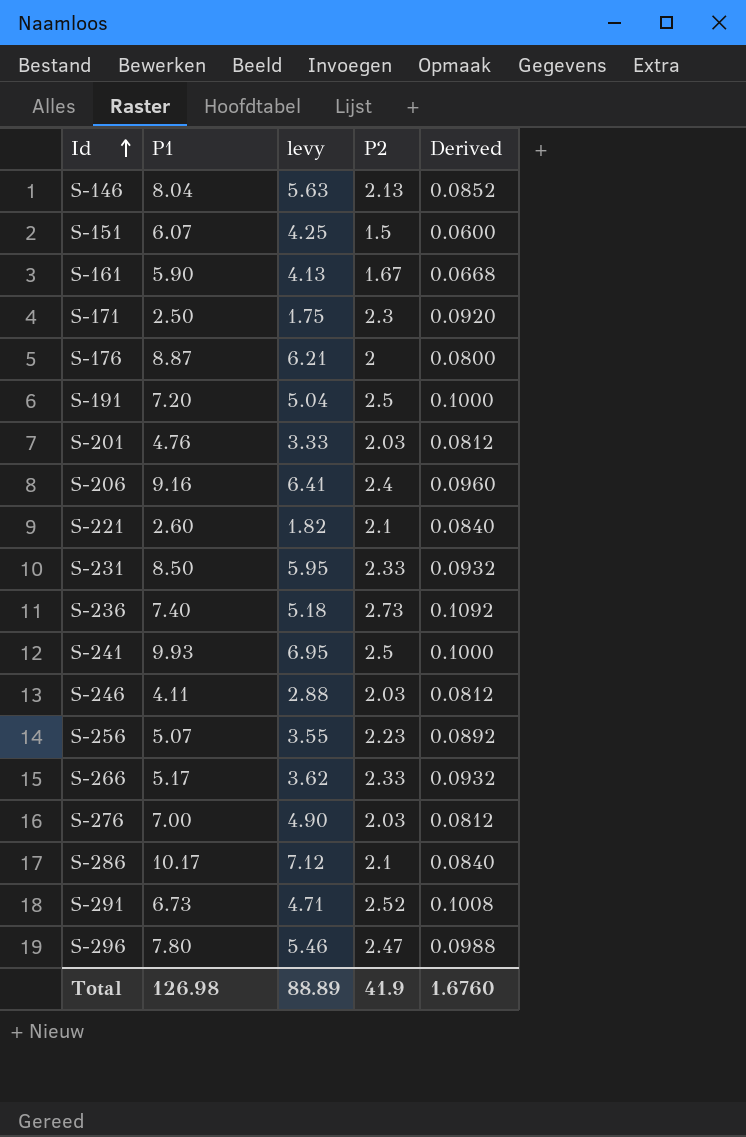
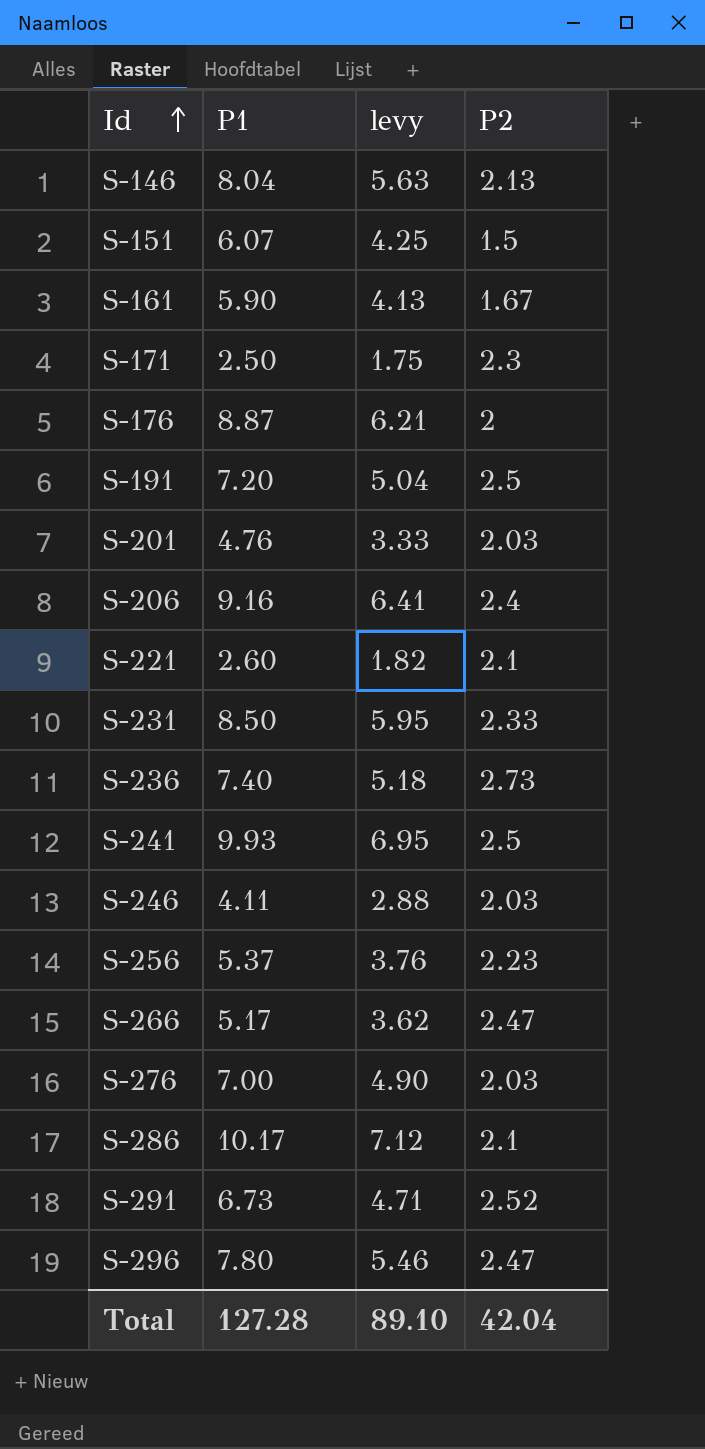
column Derived | formula: [P2] * 0.04 -> none
S-256 | P1: 5.07 -> 5.37
S-256 | levy: 3.55 -> 3.76
S-266 | P2: 2.33 -> 2.47
Total | P1: 126.98 -> 127.28
Total | levy: 88.89 -> 89.10
Total | P2: 41.9 -> 42.04

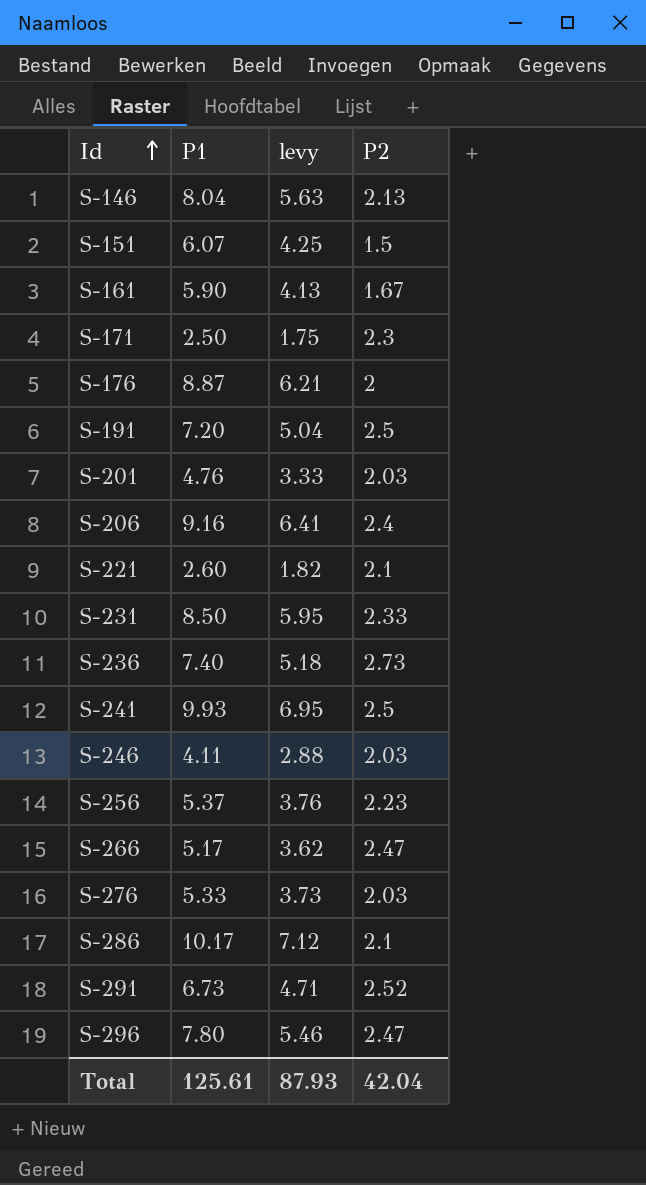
S-276 | P1: 7.00 -> 5.33
S-276 | levy: 4.90 -> 3.73
Total | P1: 127.28 -> 125.61
Total | levy: 89.10 -> 87.93

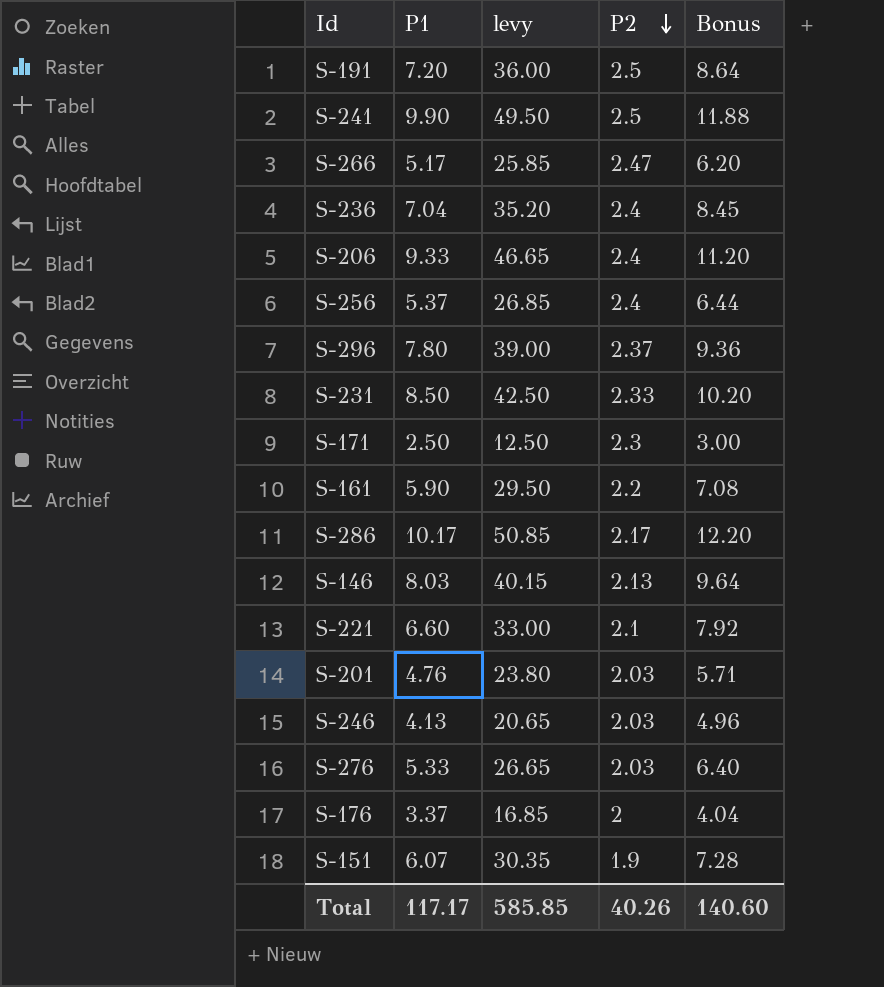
row order: Id ascending -> P2 descending
column levy | formula: [P1] * 0.7 -> [P1] * 5
column Bonus | formula: none -> [P1] * 1.2
row S-291: 6.73 | 4.71 | 2.52 -> none
S-241 | P1: 9.93 -> 9.90
S-236 | P1: 7.40 -> 7.04
S-236 | P2: 2.73 -> 2.4
S-206 | P1: 9.16 -> 9.33
S-256 | P2: 2.23 -> 2.4
S-296 | P2: 2.47 -> 2.37
S-161 | P2: 1.67 -> 2.2
S-286 | P2: 2.1 -> 2.17
S-146 | P1: 8.04 -> 8.03
S-221 | P1: 2.60 -> 6.60
S-246 | P1: 4.11 -> 4.13
S-176 | P1: 8.87 -> 3.37
S-151 | P2: 1.5 -> 1.9
Total | P1: 125.61 -> 117.17
Total | levy: 87.93 -> 585.85
Total | P2: 42.04 -> 40.26

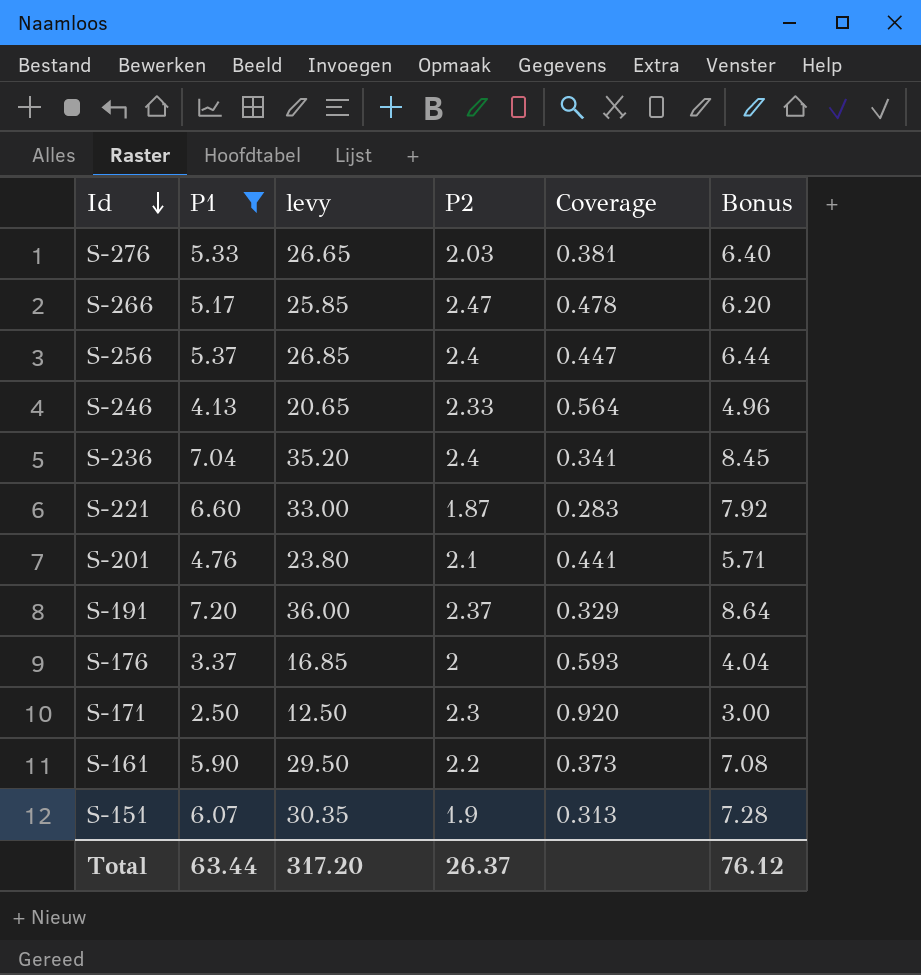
filter: none -> P1 <= 7.20
row order: P2 descending -> Id descending
column Coverage | formula: none -> [P2] / [P1]
S-246 | P2: 2.03 -> 2.33
S-221 | P2: 2.1 -> 1.87
S-201 | P2: 2.03 -> 2.1
S-191 | P2: 2.5 -> 2.37
Total | P1: 117.17 -> 63.44
Total | levy: 585.85 -> 317.20
Total | P2: 40.26 -> 26.37
Total | Bonus: 140.60 -> 76.12

